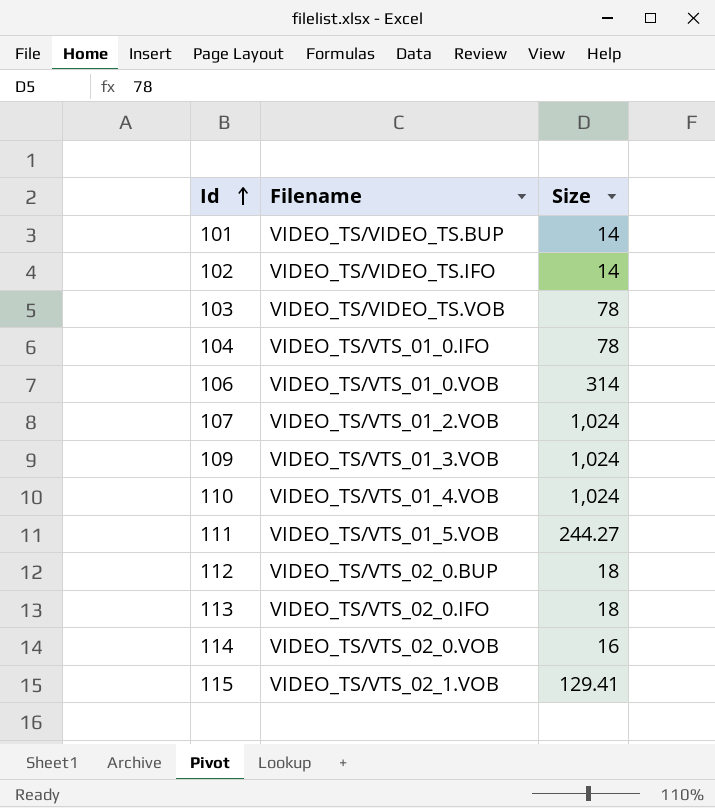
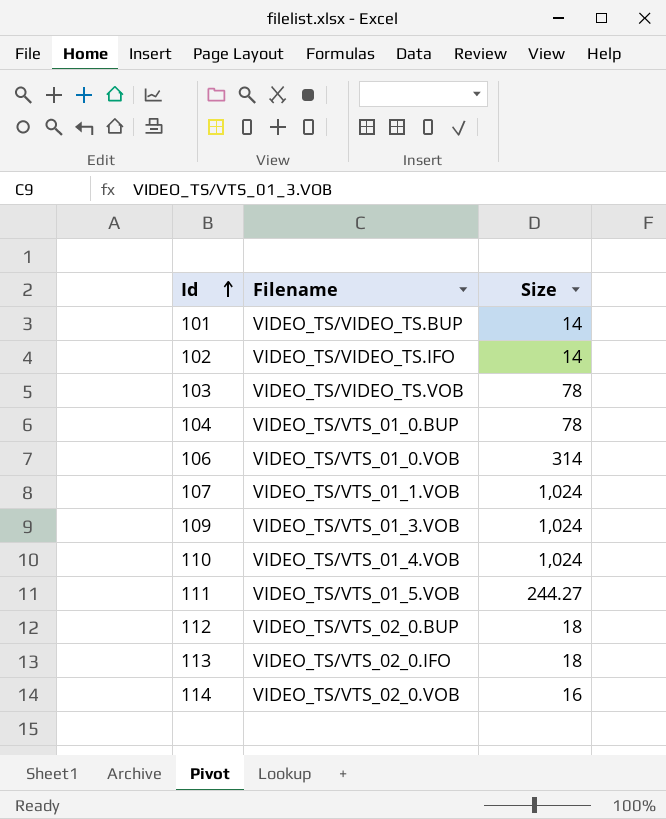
row 115: VIDEO_TS/VTS_02_1.VOB | 129.41 -> none
104 | Filename: VIDEO_TS/VTS_01_0.IFO -> VIDEO_TS/VTS_01_0.BUP
107 | Filename: VIDEO_TS/VTS_01_2.VOB -> VIDEO_TS/VTS_01_1.VOB

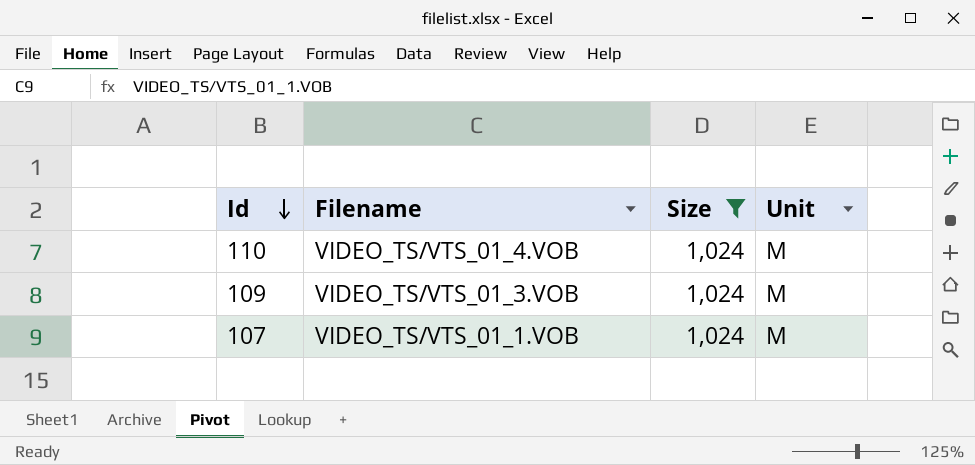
filter: none -> Size = 1,024
row order: Id ascending -> Id descending
column Unit | position: none -> 4

